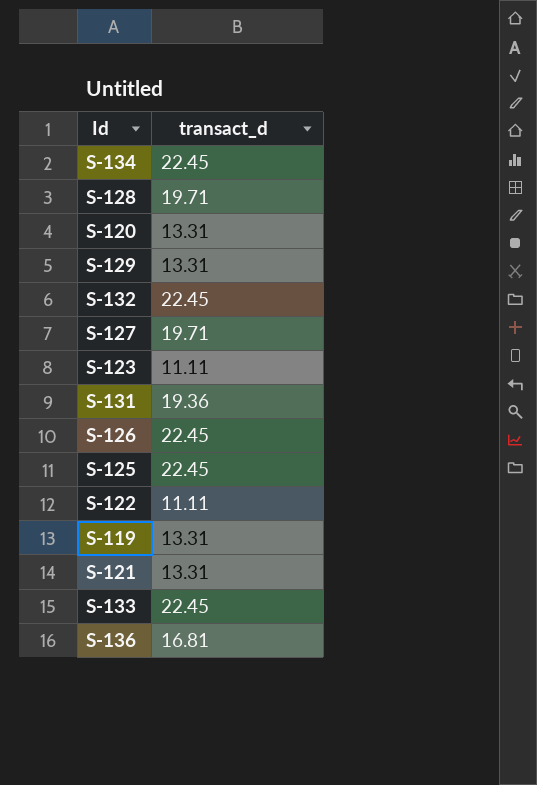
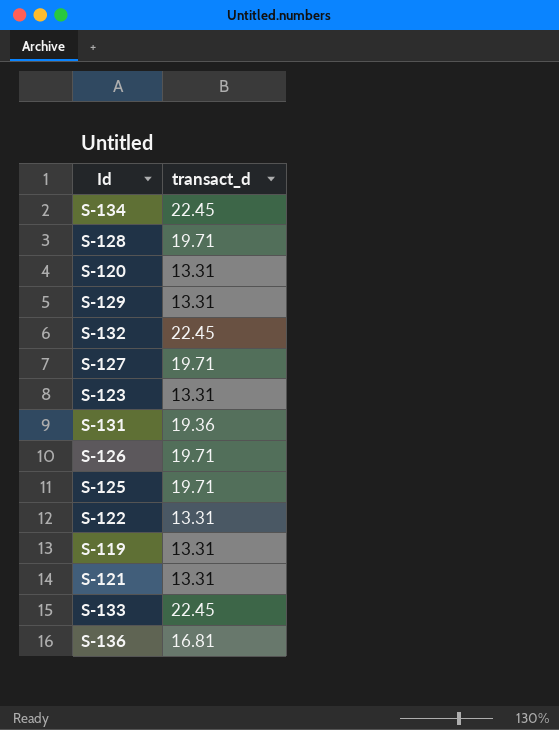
S-123 | transact_d: 11.11 -> 13.31
S-126 | transact_d: 22.45 -> 19.71
S-125 | transact_d: 22.45 -> 19.71
S-122 | transact_d: 11.11 -> 13.31

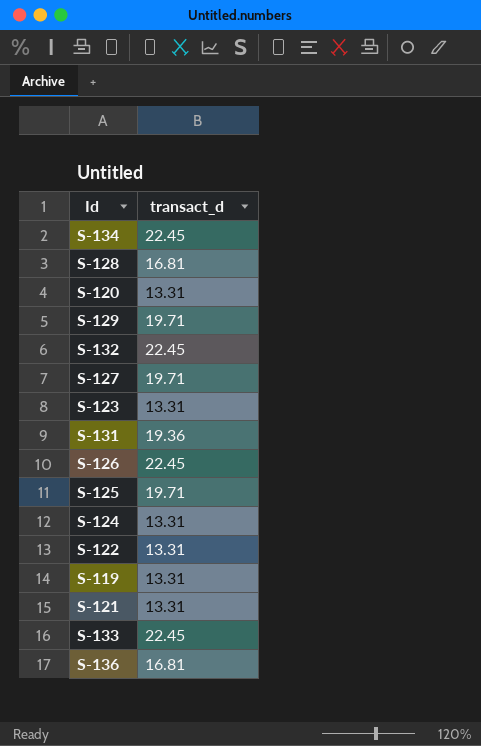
S-128 | transact_d: 19.71 -> 16.81
S-129 | transact_d: 13.31 -> 19.71
S-126 | transact_d: 19.71 -> 22.45
row S-124: none -> 13.31

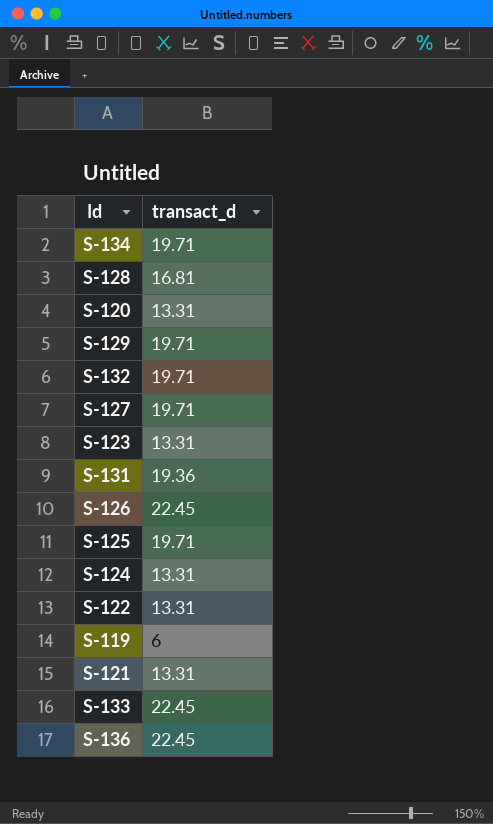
S-134 | transact_d: 22.45 -> 19.71
S-132 | transact_d: 22.45 -> 19.71
S-119 | transact_d: 13.31 -> 6
S-136 | transact_d: 16.81 -> 22.45

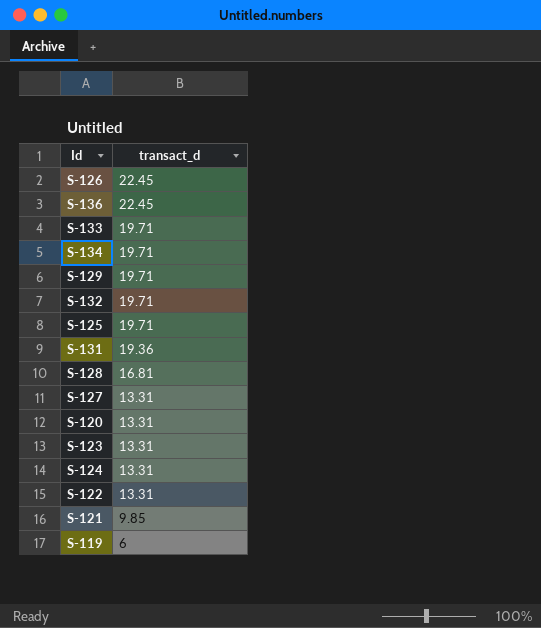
row order: none -> transact_d descending
S-133 | transact_d: 22.45 -> 19.71
S-127 | transact_d: 19.71 -> 13.31
S-121 | transact_d: 13.31 -> 9.85

